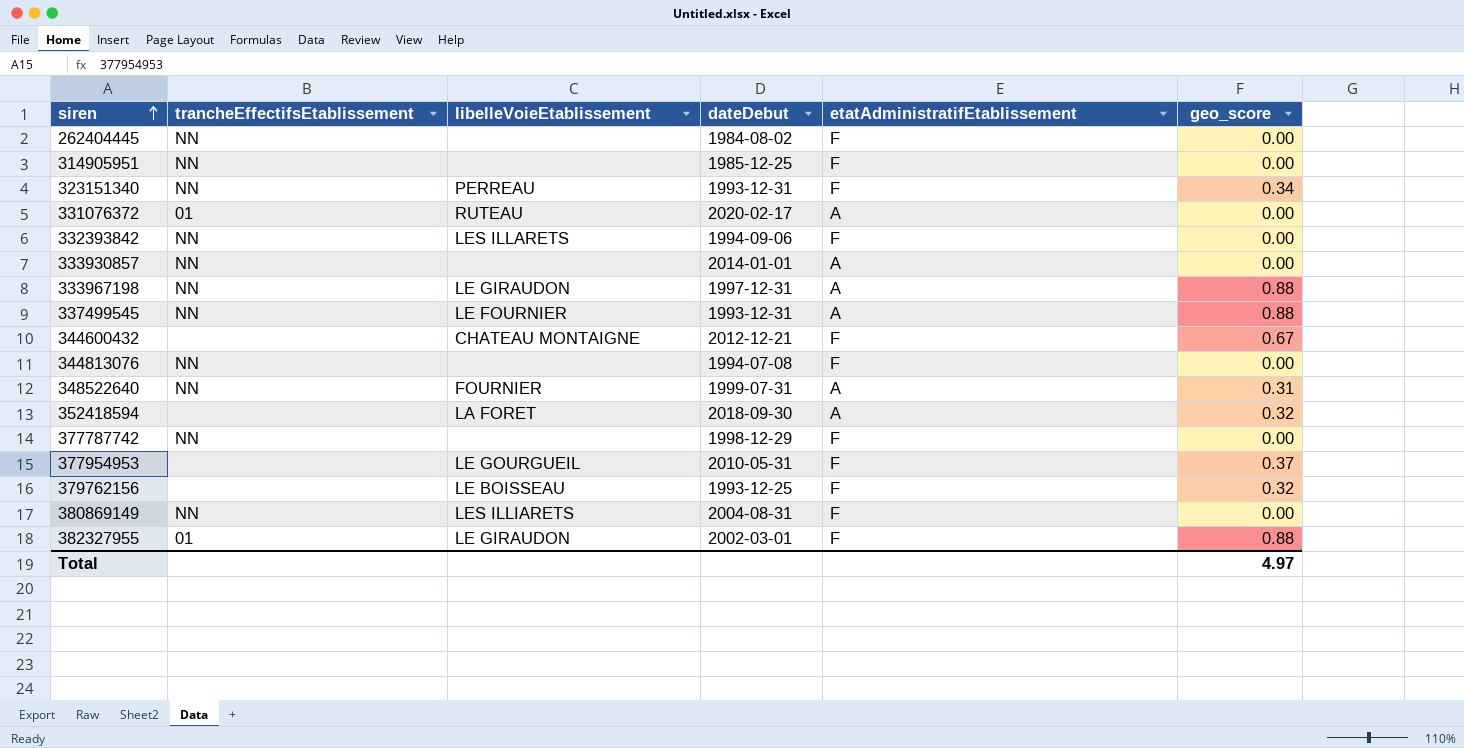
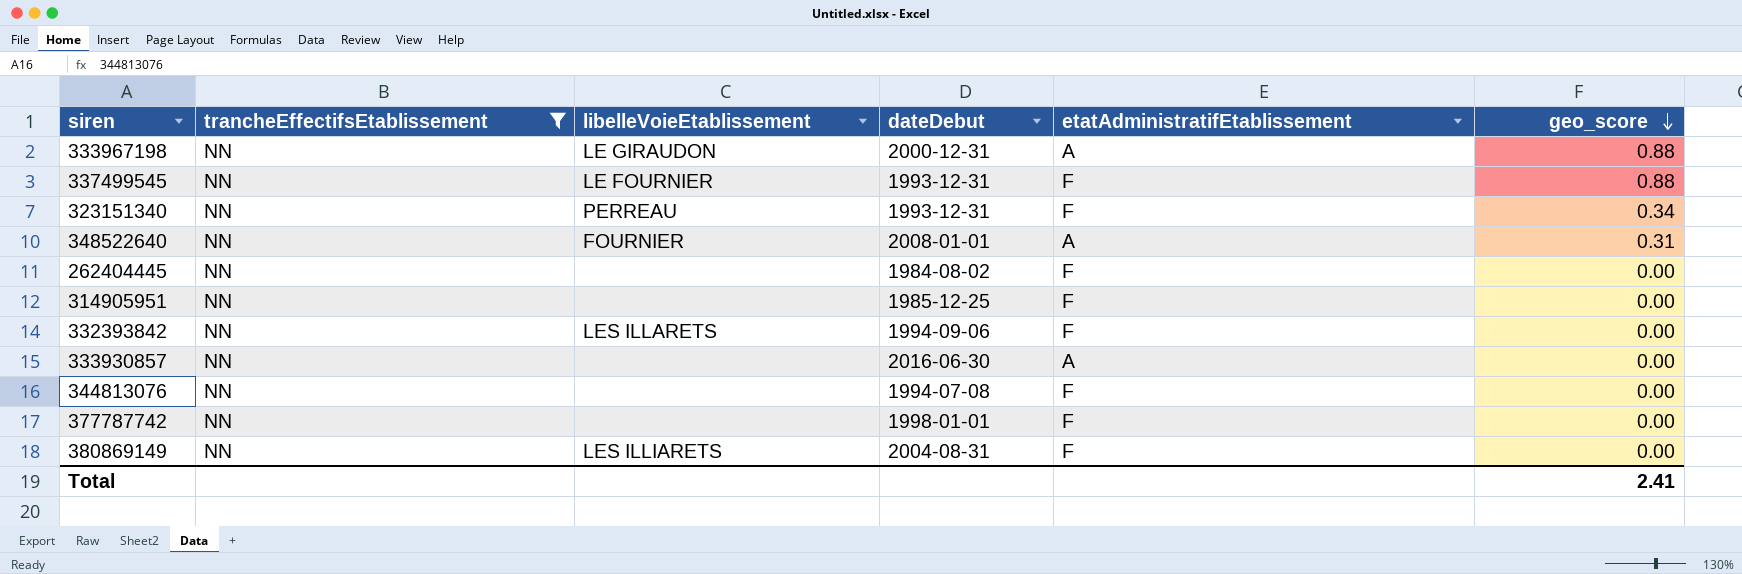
filter: none -> trancheEffectifsEtablissement = NN
row order: siren ascending -> geo_score descending
333967198 | dateDebut: 1997-12-31 -> 2000-12-31
337499545 | etatAdministratifEtablissement: A -> F
348522640 | dateDebut: 1999-07-31 -> 2008-01-01
333930857 | dateDebut: 2014-01-01 -> 2016-06-30
377787742 | dateDebut: 1998-12-29 -> 1998-01-01
Total | geo_score: 4.97 -> 2.41

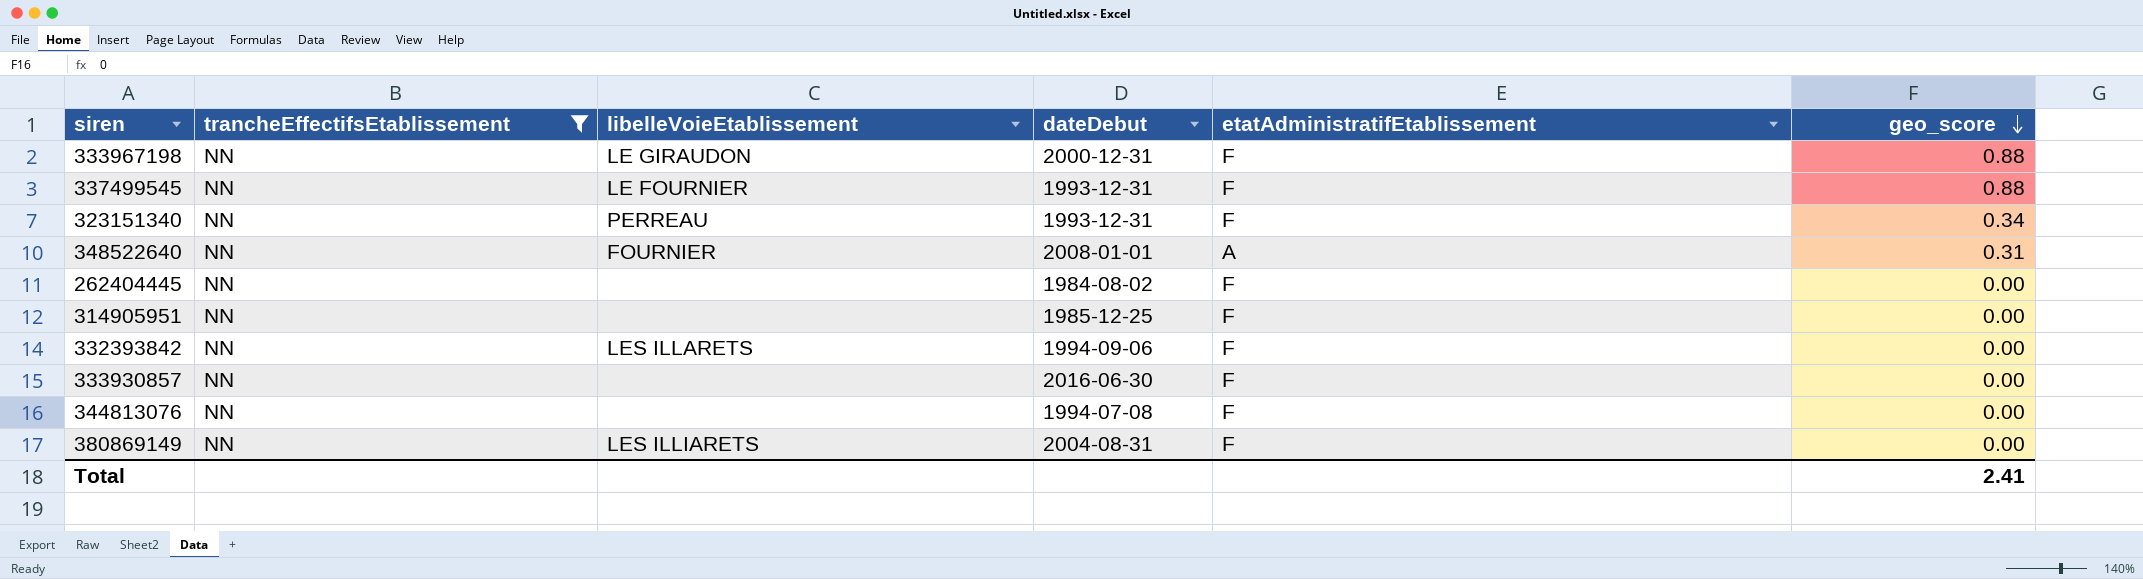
row 377787742: NN | none | 1998-01-01 | F | 0.00 -> none
333967198 | etatAdministratifEtablissement: A -> F
333930857 | etatAdministratifEtablissement: A -> F

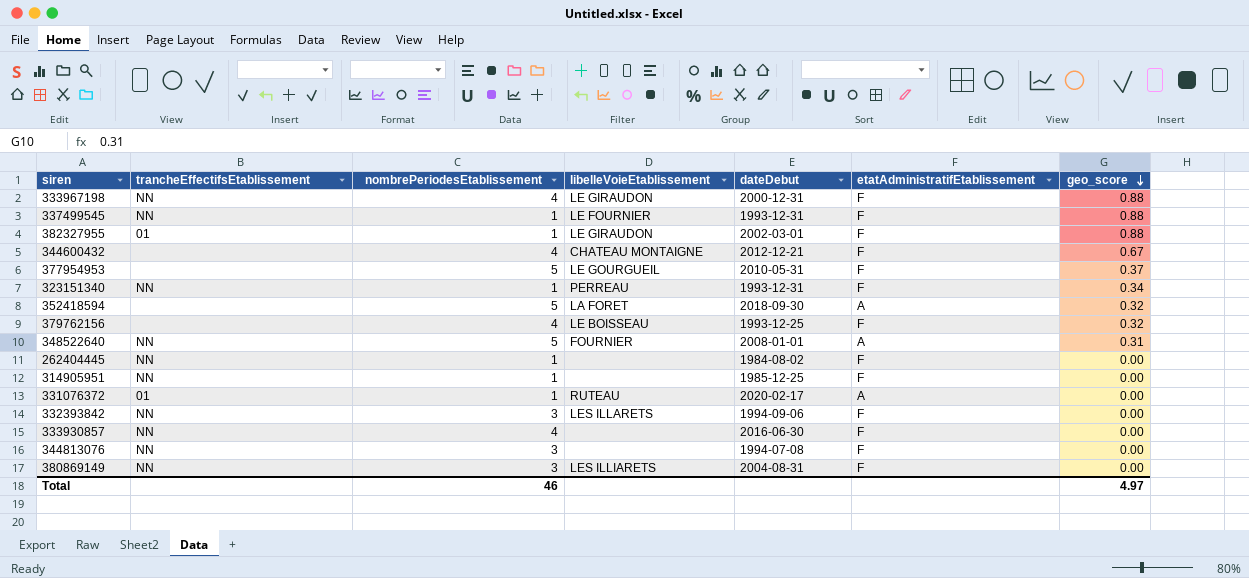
filter: trancheEffectifsEtablissement = NN -> none
column nombrePeriodesEtablissement | position: none -> 3
Total | geo_score: 2.41 -> 4.97

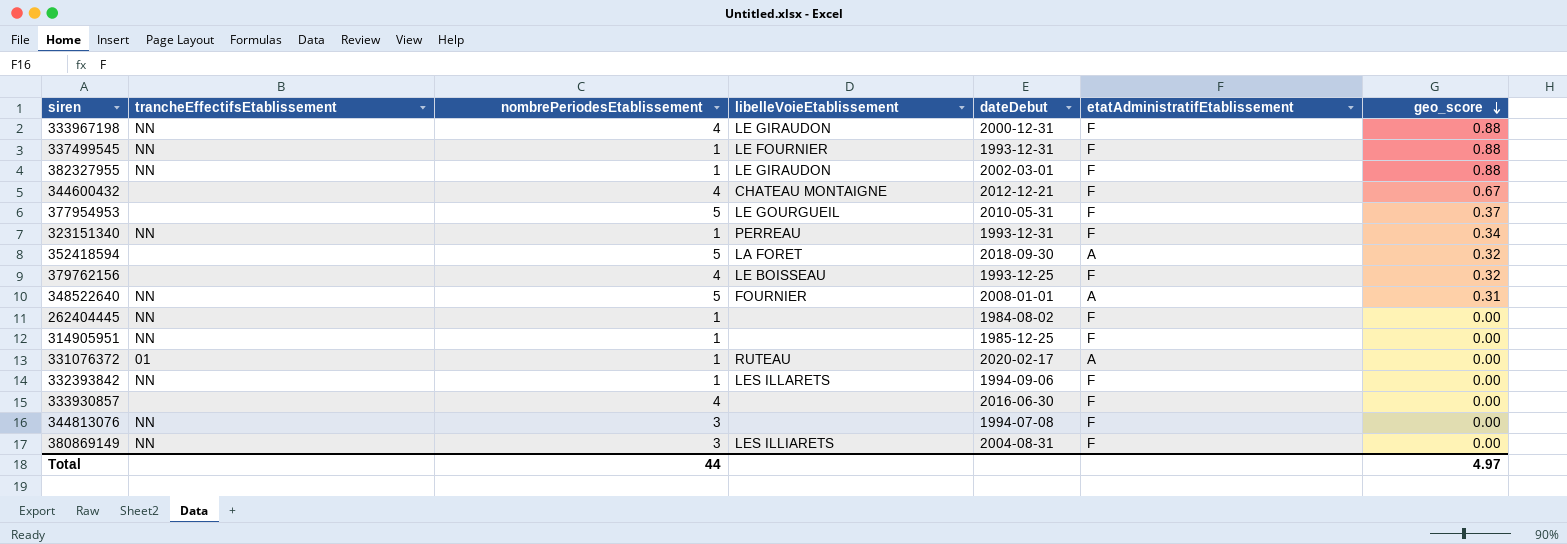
382327955 | trancheEffectifsEtablissement: 01 -> NN
332393842 | nombrePeriodesEtablissement: 3 -> 1
333930857 | trancheEffectifsEtablissement: NN -> none
Total | nombrePeriodesEtablissement: 46 -> 44

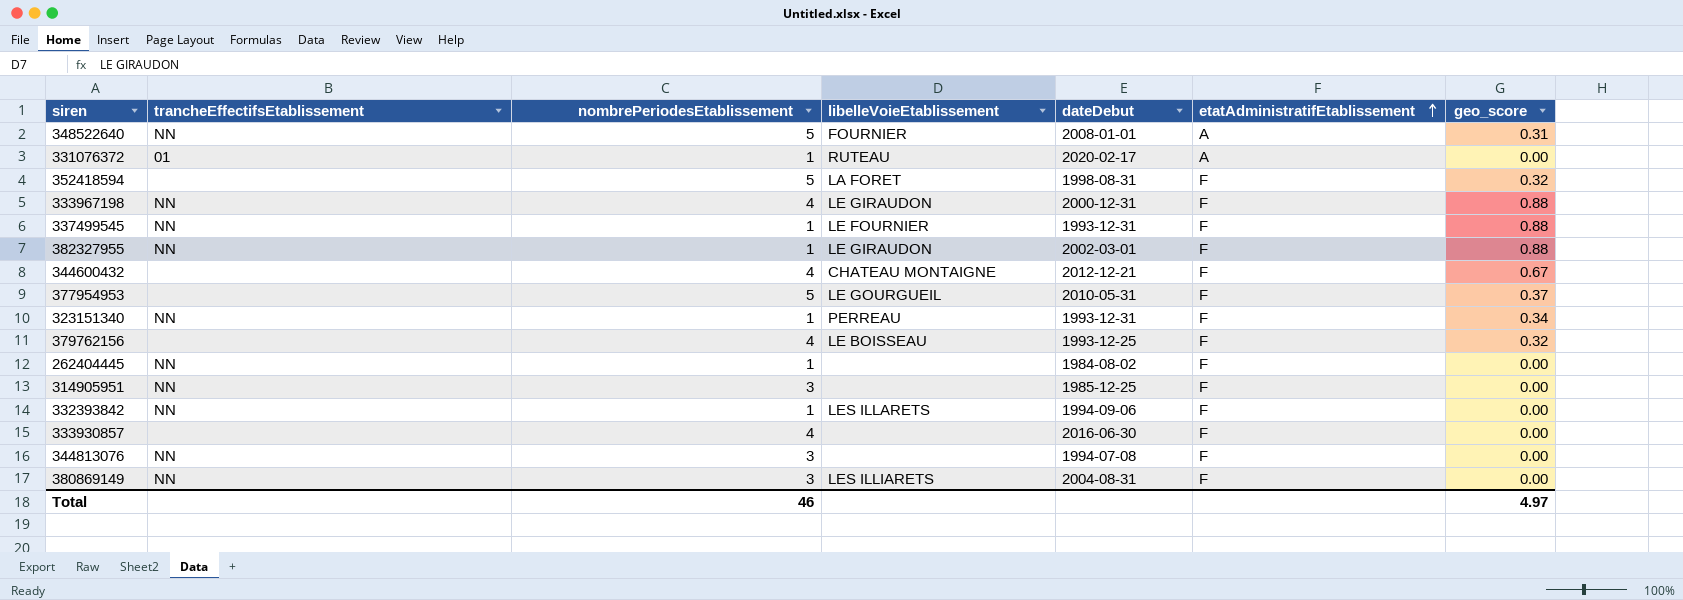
row order: geo_score descending -> etatAdministratifEtablissement ascending
352418594 | dateDebut: 2018-09-30 -> 1998-08-31
352418594 | etatAdministratifEtablissement: A -> F
314905951 | nombrePeriodesEtablissement: 1 -> 3
Total | nombrePeriodesEtablissement: 44 -> 46

